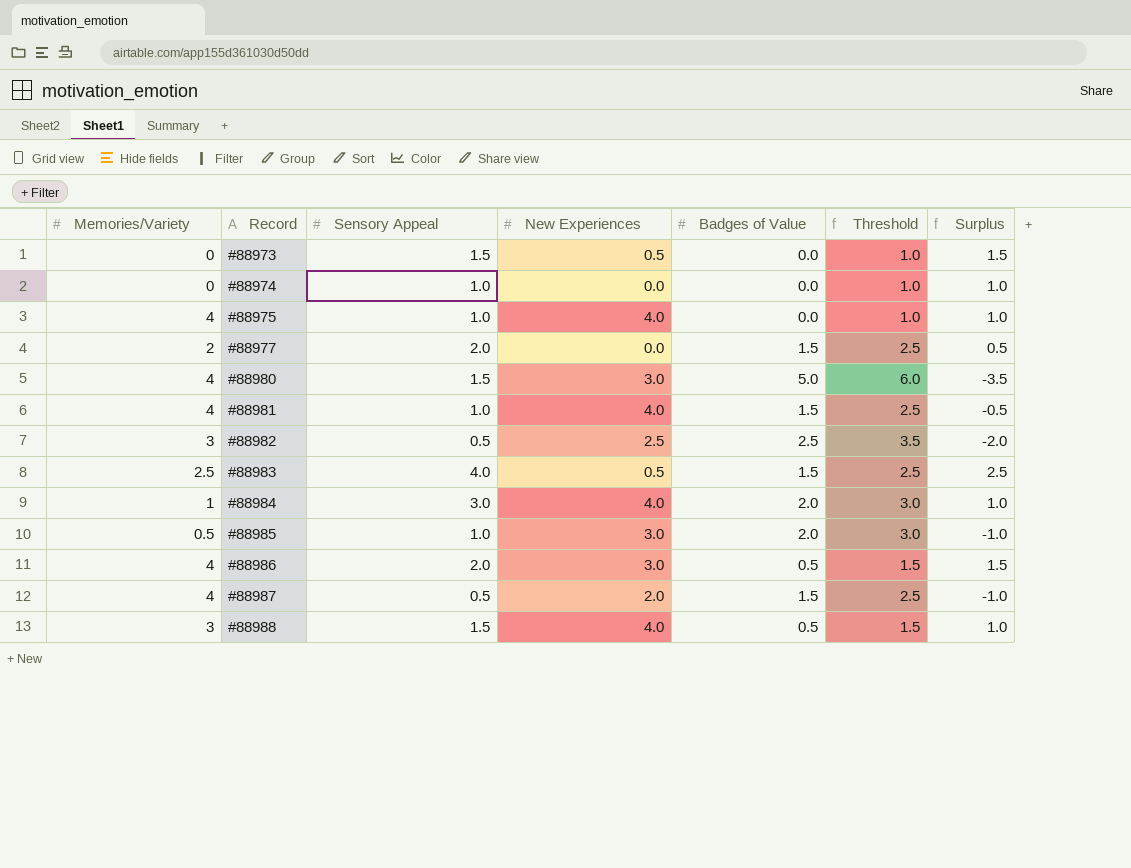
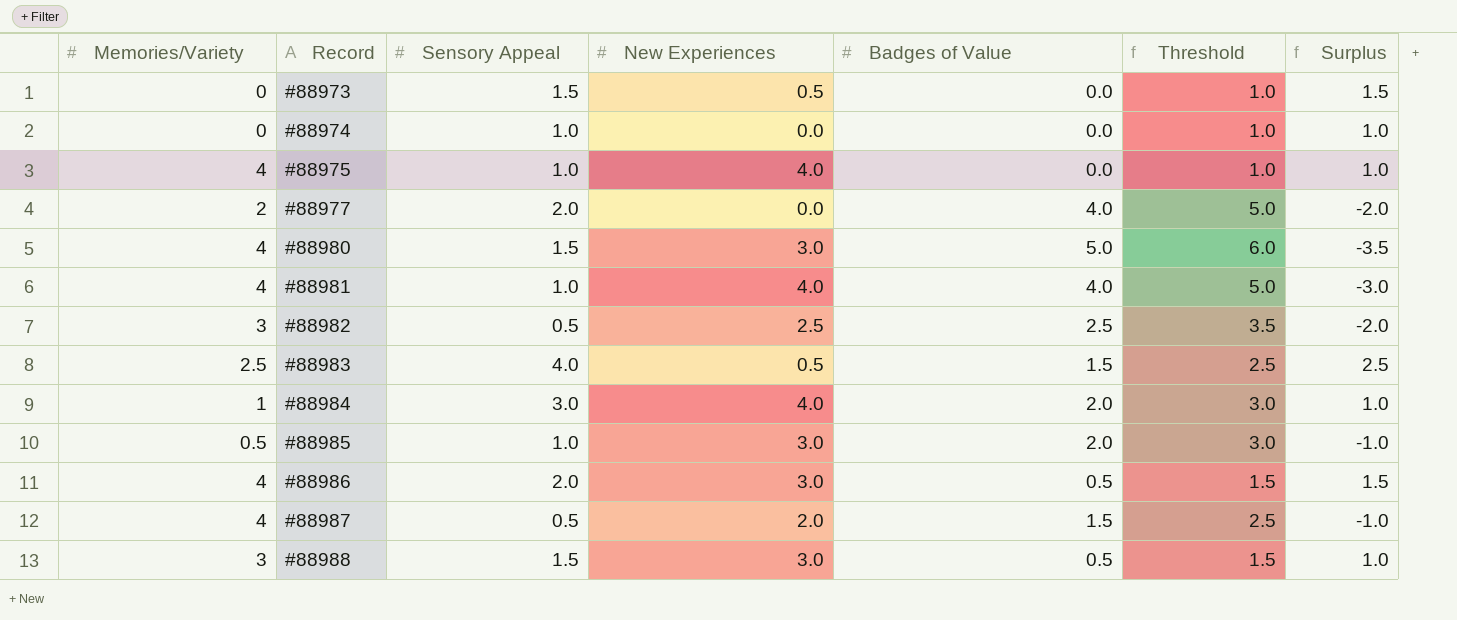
#88977 | Badges of Value: 1.5 -> 4.0
#88977 | Threshold: 2.5 -> 5.0
#88977 | Surplus: 0.5 -> -2.0
#88981 | Badges of Value: 1.5 -> 4.0
#88981 | Threshold: 2.5 -> 5.0
#88981 | Surplus: -0.5 -> -3.0
#88988 | New Experiences: 4.0 -> 3.0

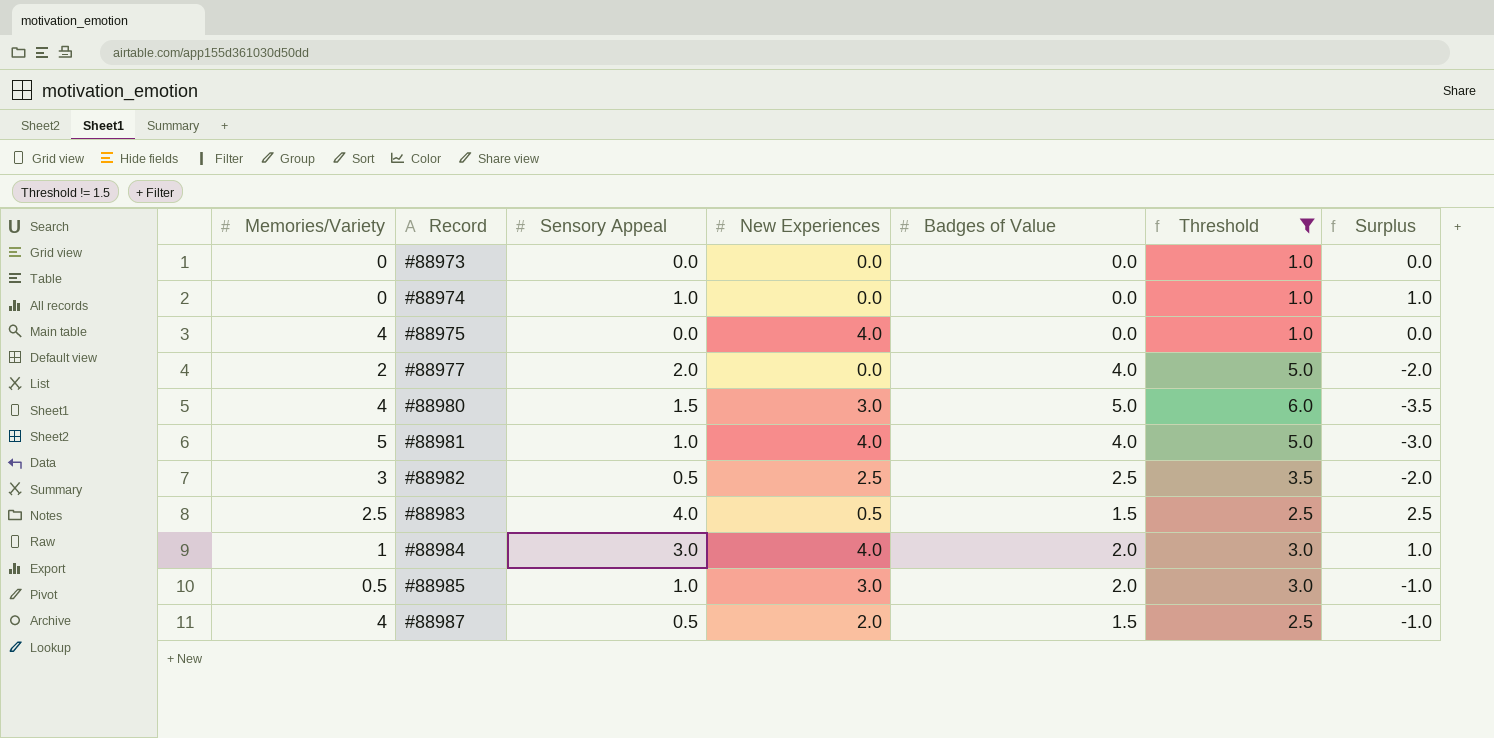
filter: none -> Threshold != 1.5
#88973 | Sensory Appeal: 1.5 -> 0.0
#88973 | New Experiences: 0.5 -> 0.0
#88973 | Surplus: 1.5 -> 0.0
#88975 | Sensory Appeal: 1.0 -> 0.0
#88975 | Surplus: 1.0 -> 0.0
#88981 | Memories/Variety: 4 -> 5

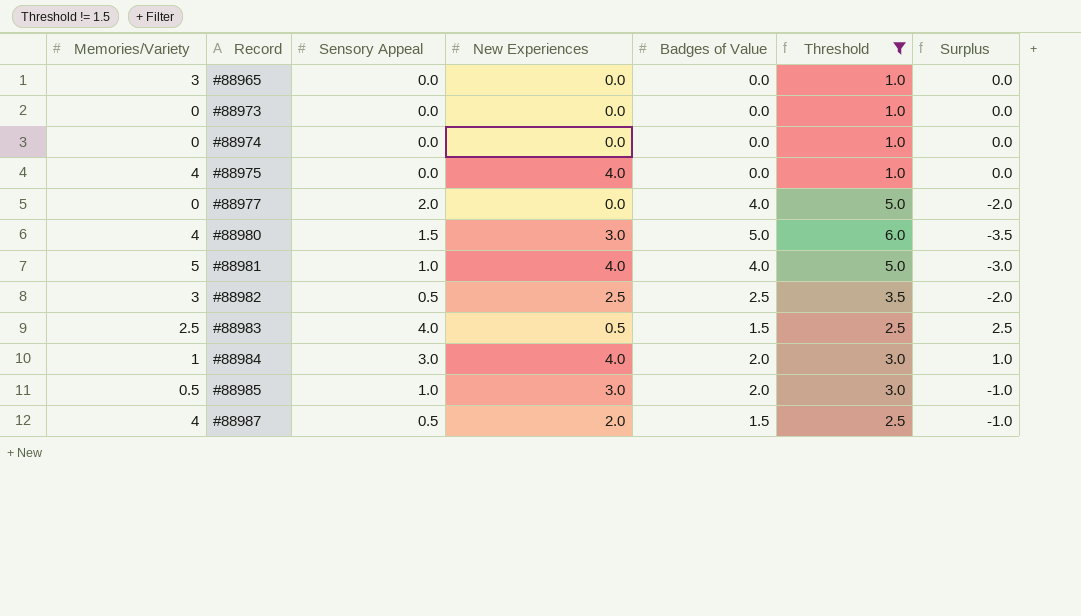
row #88965: none -> 3 | 0.0 | 0.0 | 0.0 | 1.0 | 0.0
#88974 | Sensory Appeal: 1.0 -> 0.0
#88974 | Surplus: 1.0 -> 0.0
#88977 | Memories/Variety: 2 -> 0

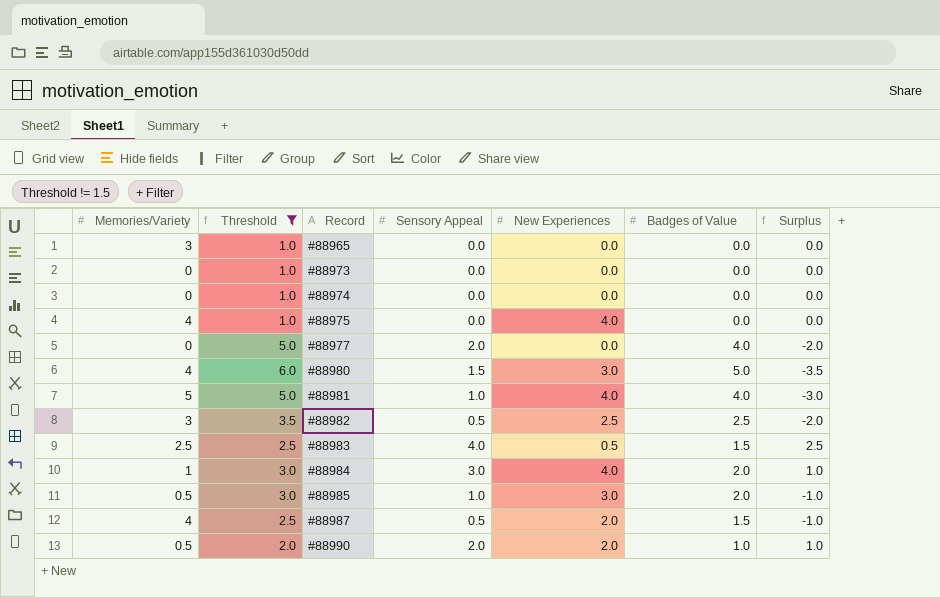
column Threshold | position: 6 -> 2
row #88990: none -> 0.5 | 2.0 | 2.0 | 2.0 | 1.0 | 1.0

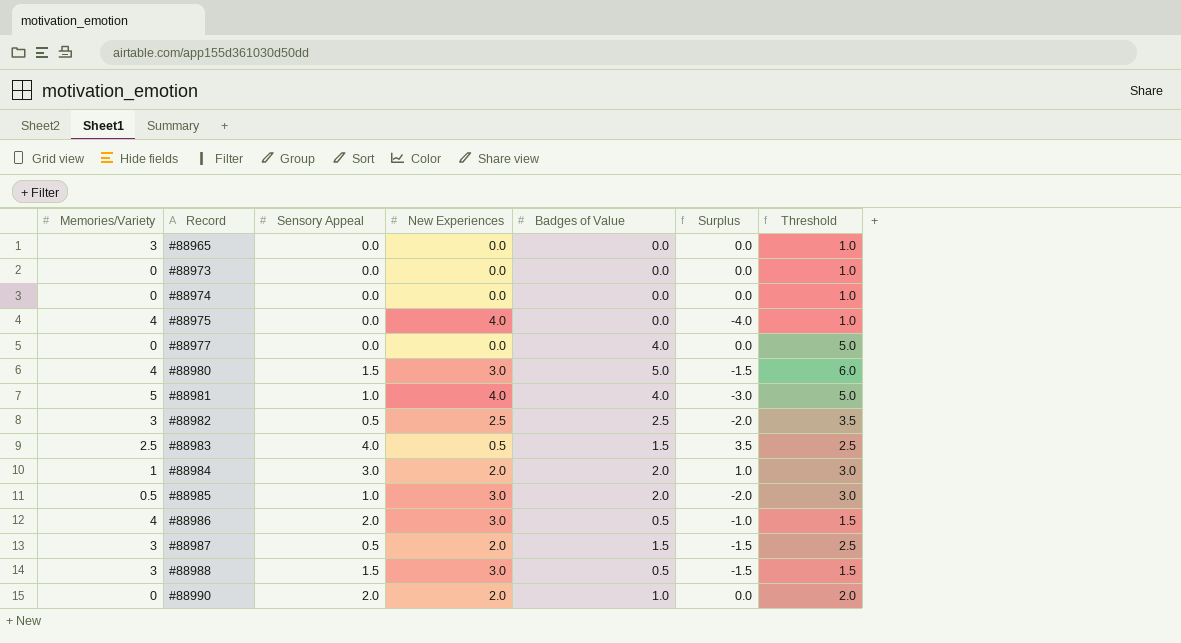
filter: Threshold != 1.5 -> none
column Surplus | formula: [Sensory Appeal] - [Badges of Value] -> [Sensory Appeal] - [New Experiences]
column Threshold | position: 2 -> 7
#88977 | Sensory Appeal: 2.0 -> 0.0
#88984 | New Experiences: 4.0 -> 2.0
#88987 | Memories/Variety: 4 -> 3
#88990 | Memories/Variety: 0.5 -> 0

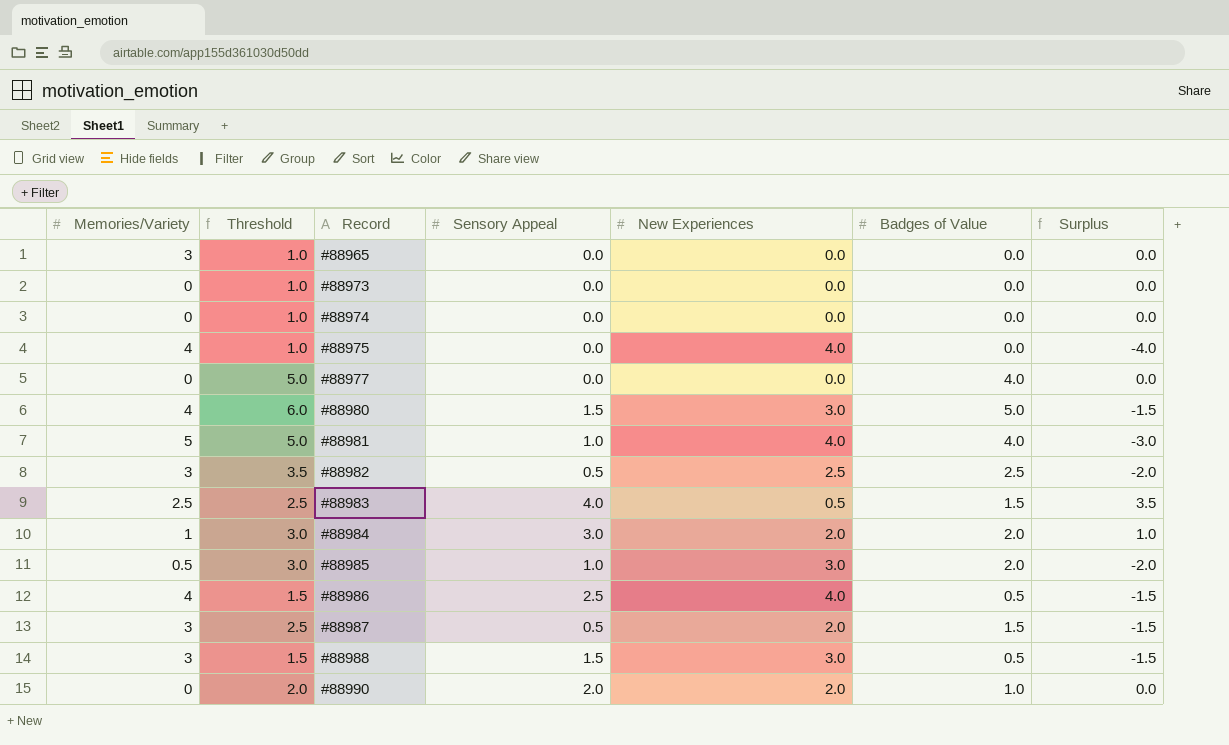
column Threshold | position: 7 -> 2
#88986 | Sensory Appeal: 2.0 -> 2.5
#88986 | New Experiences: 3.0 -> 4.0
#88986 | Surplus: -1.0 -> -1.5

